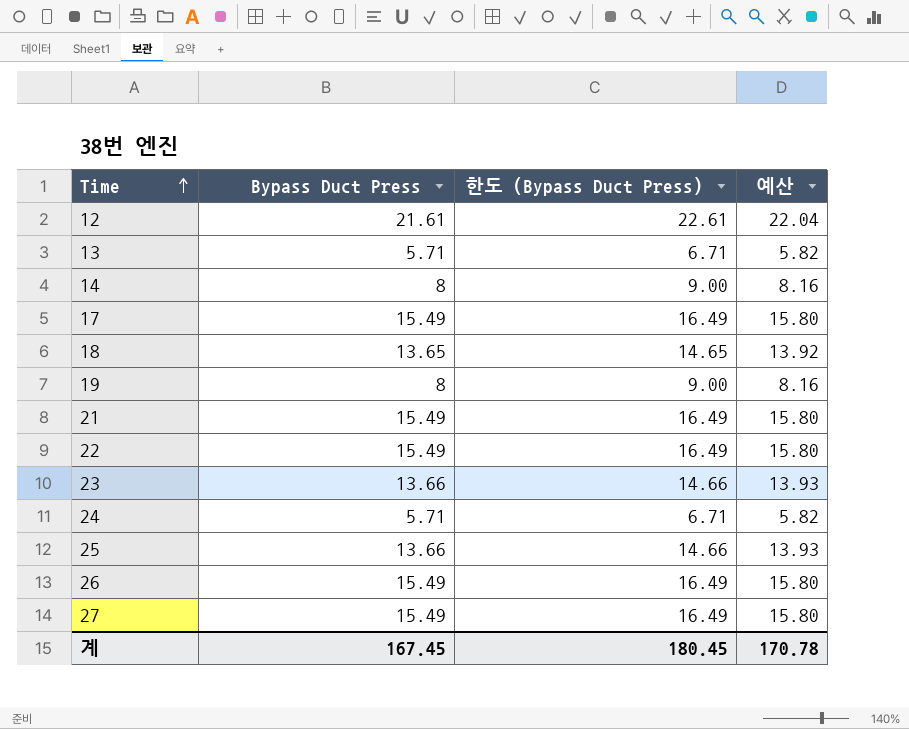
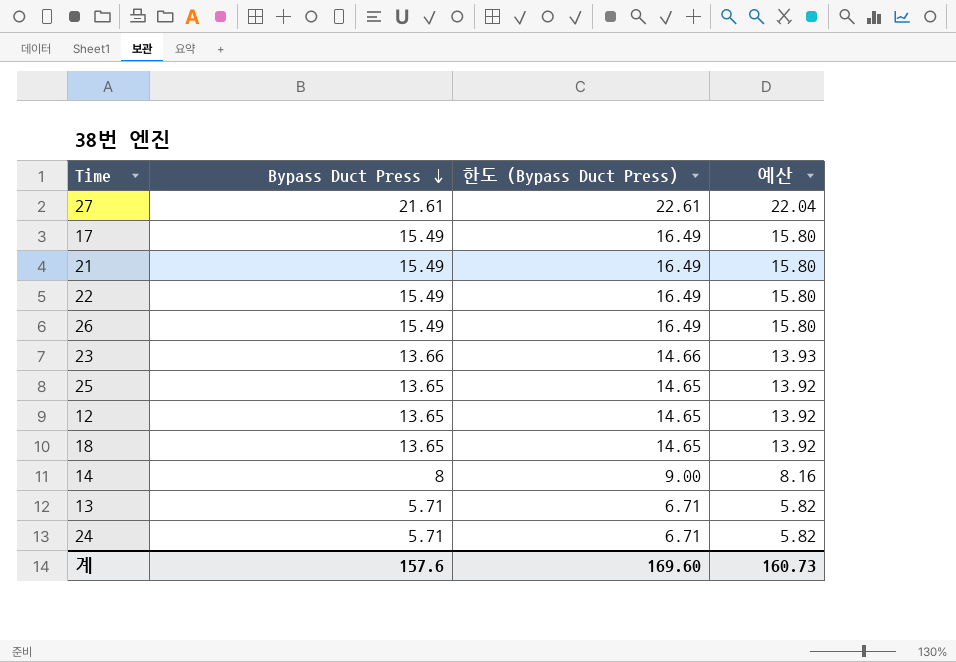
row order: Time ascending -> Bypass Duct Press descending
row 19: 8 | 9.00 | 8.16 -> none
27 | Bypass Duct Press: 15.49 -> 21.61
27 | 한도 (Bypass Duct Press): 16.49 -> 22.61
27 | 예산: 15.80 -> 22.04
25 | Bypass Duct Press: 13.66 -> 13.65
25 | 한도 (Bypass Duct Press): 14.66 -> 14.65
25 | 예산: 13.93 -> 13.92
12 | Bypass Duct Press: 21.61 -> 13.65
12 | 한도 (Bypass Duct Press): 22.61 -> 14.65
12 | 예산: 22.04 -> 13.92
계 | Bypass Duct Press: 167.45 -> 157.6
계 | 한도 (Bypass Duct Press): 180.45 -> 169.60
계 | 예산: 170.78 -> 160.73

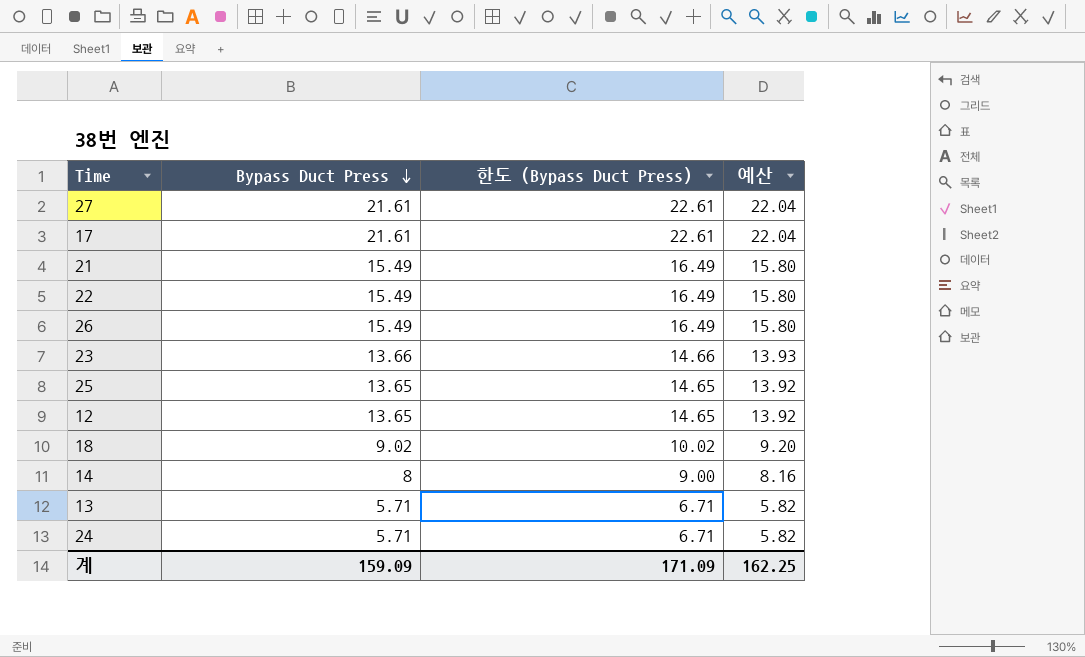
17 | Bypass Duct Press: 15.49 -> 21.61
17 | 한도 (Bypass Duct Press): 16.49 -> 22.61
17 | 예산: 15.80 -> 22.04
18 | Bypass Duct Press: 13.65 -> 9.02
18 | 한도 (Bypass Duct Press): 14.65 -> 10.02
18 | 예산: 13.92 -> 9.20
계 | Bypass Duct Press: 157.6 -> 159.09
계 | 한도 (Bypass Duct Press): 169.60 -> 171.09
계 | 예산: 160.73 -> 162.25

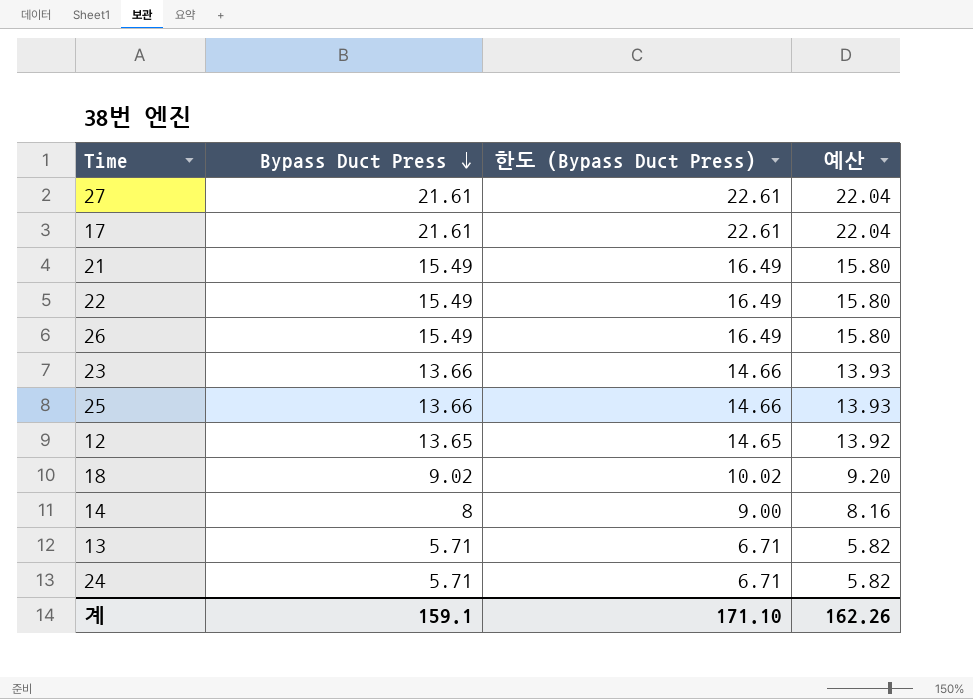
25 | Bypass Duct Press: 13.65 -> 13.66
25 | 한도 (Bypass Duct Press): 14.65 -> 14.66
25 | 예산: 13.92 -> 13.93
계 | Bypass Duct Press: 159.09 -> 159.1
계 | 한도 (Bypass Duct Press): 171.09 -> 171.10
계 | 예산: 162.25 -> 162.26

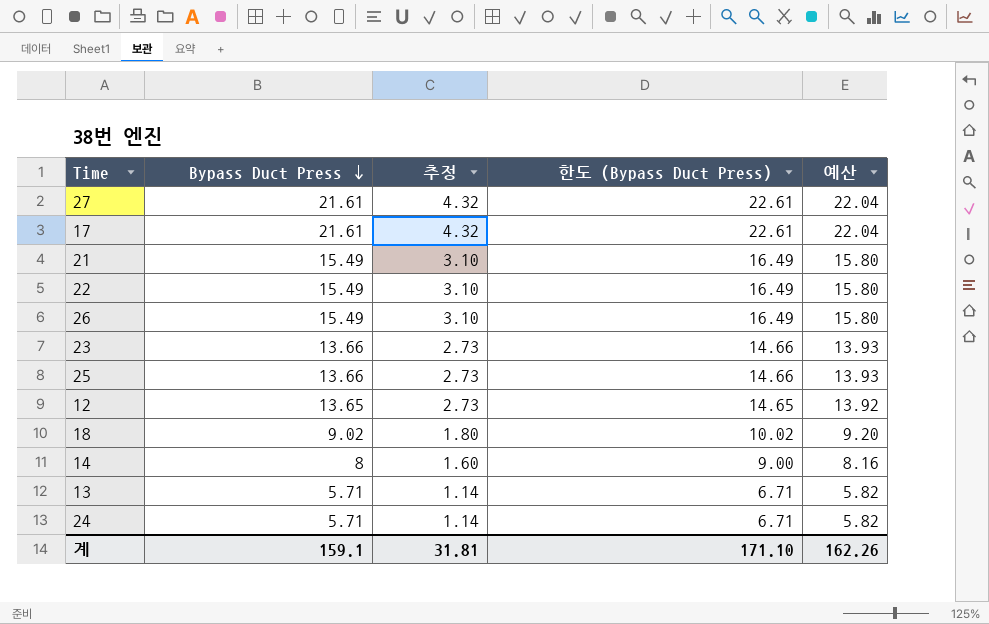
column 추정 | formula: none -> [Bypass Duct Press] * 0.2

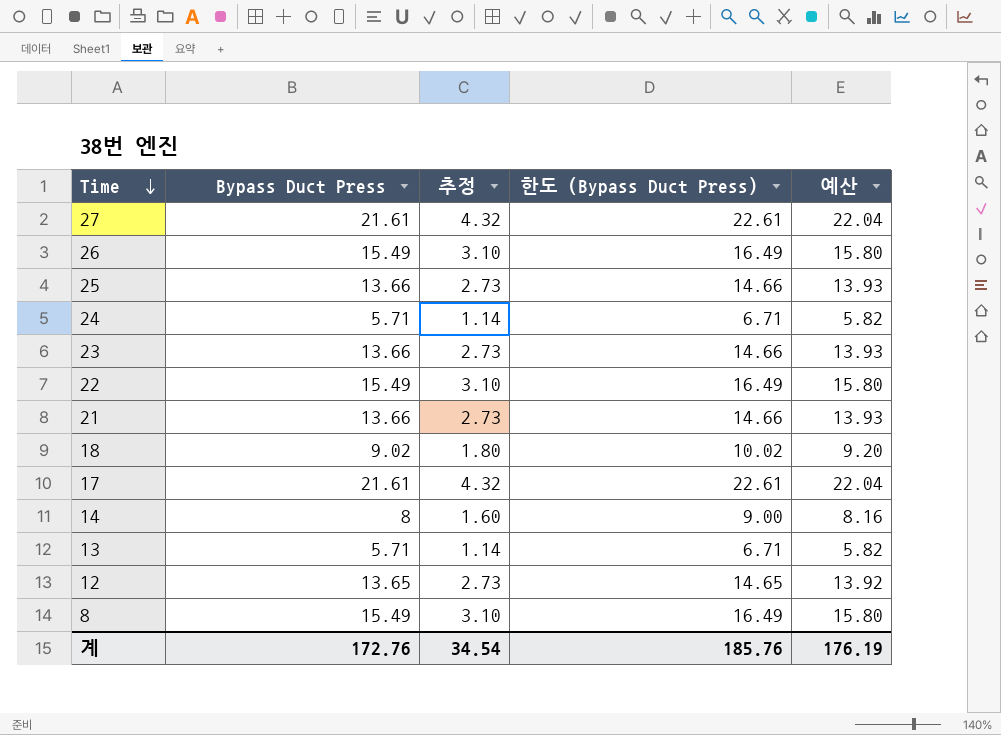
row order: Bypass Duct Press descending -> Time descending
21 | Bypass Duct Press: 15.49 -> 13.66
21 | 추정: 3.10 -> 2.73
21 | 한도 (Bypass Duct Press): 16.49 -> 14.66
21 | 예산: 15.80 -> 13.93
row 8: none -> 15.49 | 3.10 | 16.49 | 15.80
계 | Bypass Duct Press: 159.1 -> 172.76
계 | 추정: 31.81 -> 34.54
계 | 한도 (Bypass Duct Press): 171.10 -> 185.76
계 | 예산: 162.26 -> 176.19

